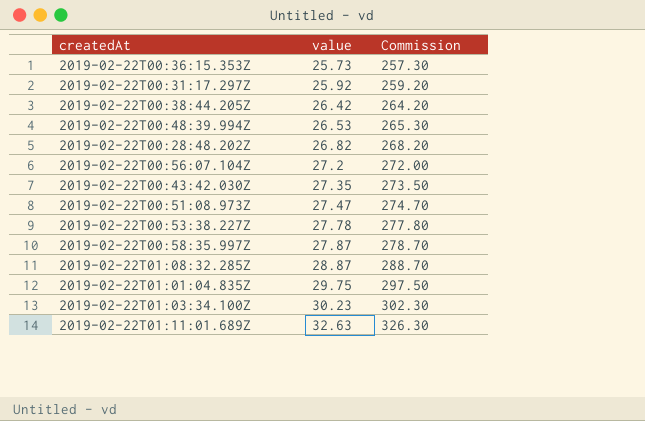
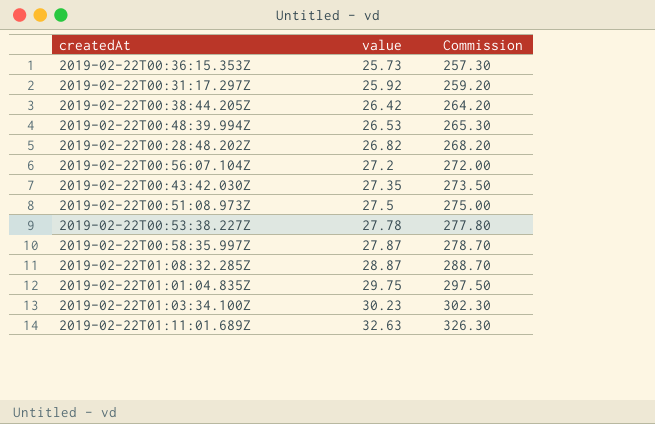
2019-02-22T00:51:08.973Z | value: 27.47 -> 27.5
2019-02-22T00:51:08.973Z | Commission: 274.70 -> 275.00

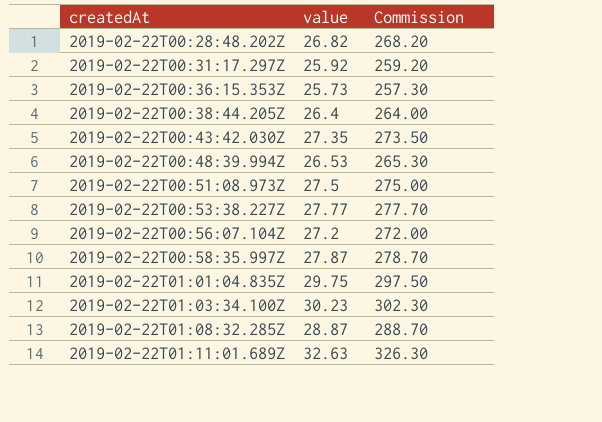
row order: value ascending -> createdAt ascending
2019-02-22T00:38:44.205Z | value: 26.42 -> 26.4
2019-02-22T00:38:44.205Z | Commission: 264.20 -> 264.00
2019-02-22T00:53:38.227Z | value: 27.78 -> 27.77
2019-02-22T00:53:38.227Z | Commission: 277.80 -> 277.70

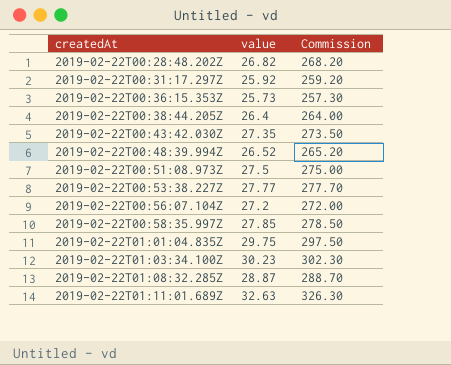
2019-02-22T00:48:39.994Z | value: 26.53 -> 26.52
2019-02-22T00:48:39.994Z | Commission: 265.30 -> 265.20
2019-02-22T00:58:35.997Z | value: 27.87 -> 27.85
2019-02-22T00:58:35.997Z | Commission: 278.70 -> 278.50

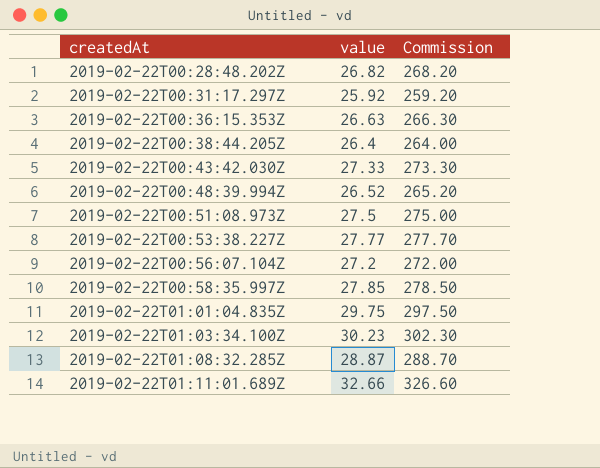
2019-02-22T00:36:15.353Z | value: 25.73 -> 26.63
2019-02-22T00:36:15.353Z | Commission: 257.30 -> 266.30
2019-02-22T00:43:42.030Z | value: 27.35 -> 27.33
2019-02-22T00:43:42.030Z | Commission: 273.50 -> 273.30
2019-02-22T01:11:01.689Z | value: 32.63 -> 32.66
2019-02-22T01:11:01.689Z | Commission: 326.30 -> 326.60

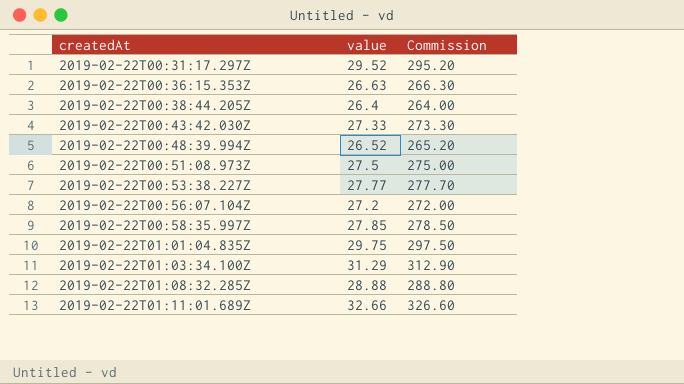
row 2019-02-22T00:28:48.202Z: 26.82 | 268.20 -> none
2019-02-22T00:31:17.297Z | value: 25.92 -> 29.52
2019-02-22T00:31:17.297Z | Commission: 259.20 -> 295.20
2019-02-22T01:03:34.100Z | value: 30.23 -> 31.29
2019-02-22T01:03:34.100Z | Commission: 302.30 -> 312.90
2019-02-22T01:08:32.285Z | value: 28.87 -> 28.88
2019-02-22T01:08:32.285Z | Commission: 288.70 -> 288.80

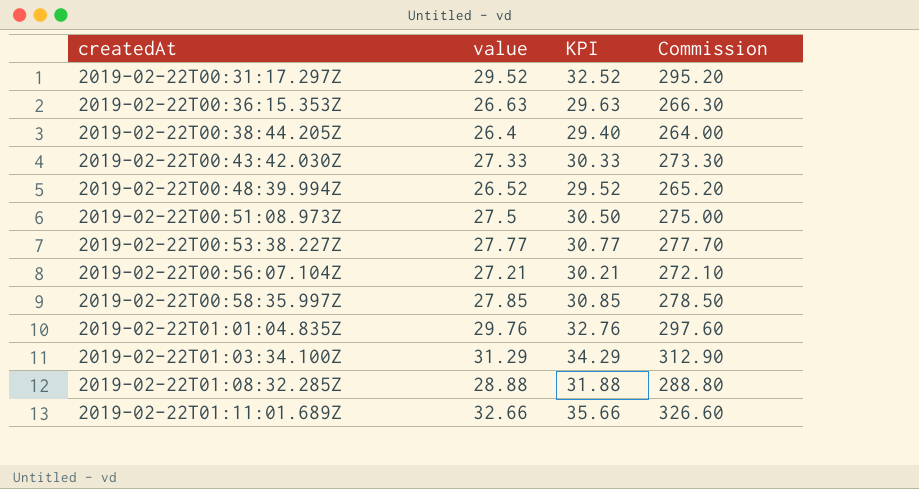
column KPI | formula: none -> [value] + 3
2019-02-22T00:56:07.104Z | value: 27.2 -> 27.21
2019-02-22T00:56:07.104Z | Commission: 272.00 -> 272.10
2019-02-22T01:01:04.835Z | value: 29.75 -> 29.76
2019-02-22T01:01:04.835Z | Commission: 297.50 -> 297.60

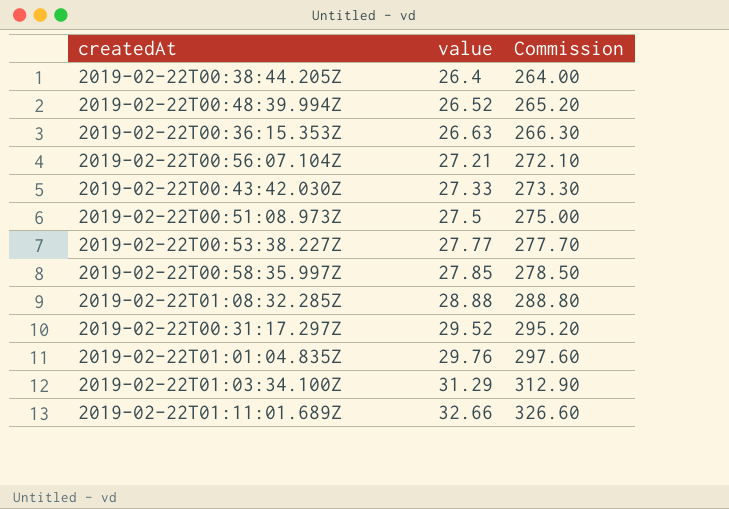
row order: createdAt ascending -> value ascending
column KPI | formula: [value] + 3 -> none

